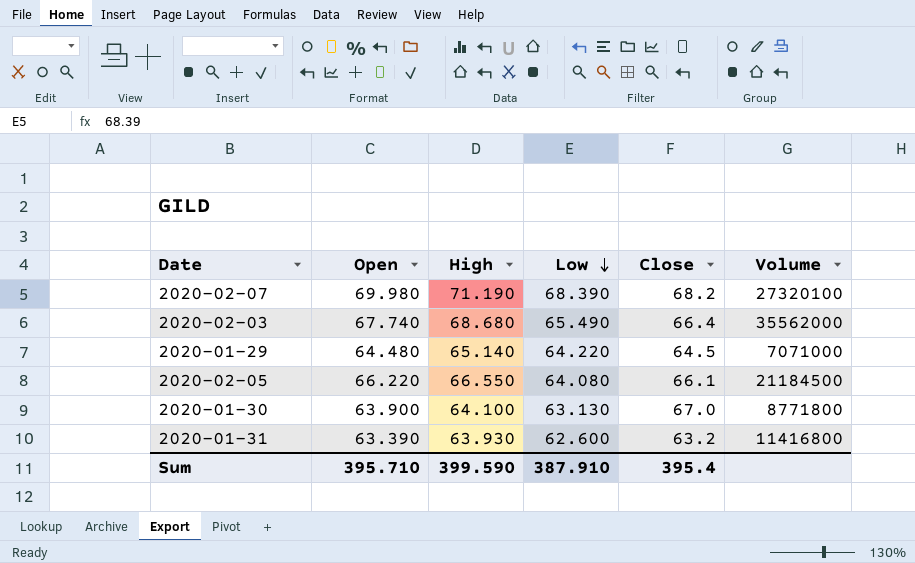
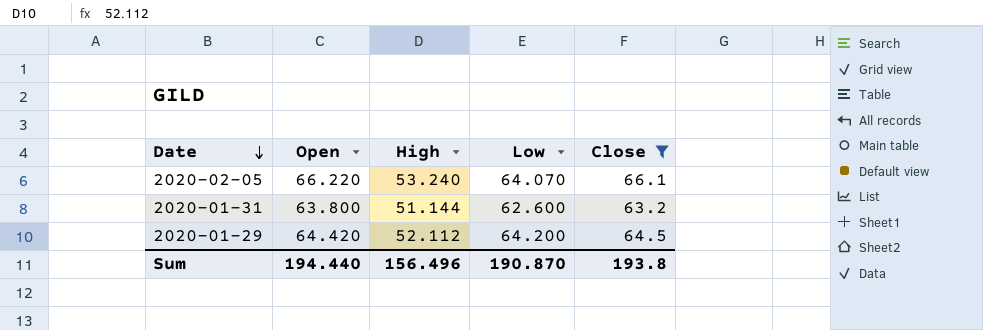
filter: none -> Close <= 66.1
row order: Low descending -> Date descending
column Volume | position: 6 -> none
2020-02-05 | High: 66.550 -> 53.240
2020-02-05 | Low: 64.080 -> 64.070
2020-01-31 | Open: 63.390 -> 63.800
2020-01-31 | High: 63.930 -> 51.144
2020-01-29 | Open: 64.480 -> 64.420
2020-01-29 | High: 65.140 -> 52.112
2020-01-29 | Low: 64.220 -> 64.200
Sum | Open: 395.710 -> 194.440
Sum | High: 399.590 -> 156.496
Sum | Low: 387.910 -> 190.870
Sum | Close: 395.4 -> 193.8

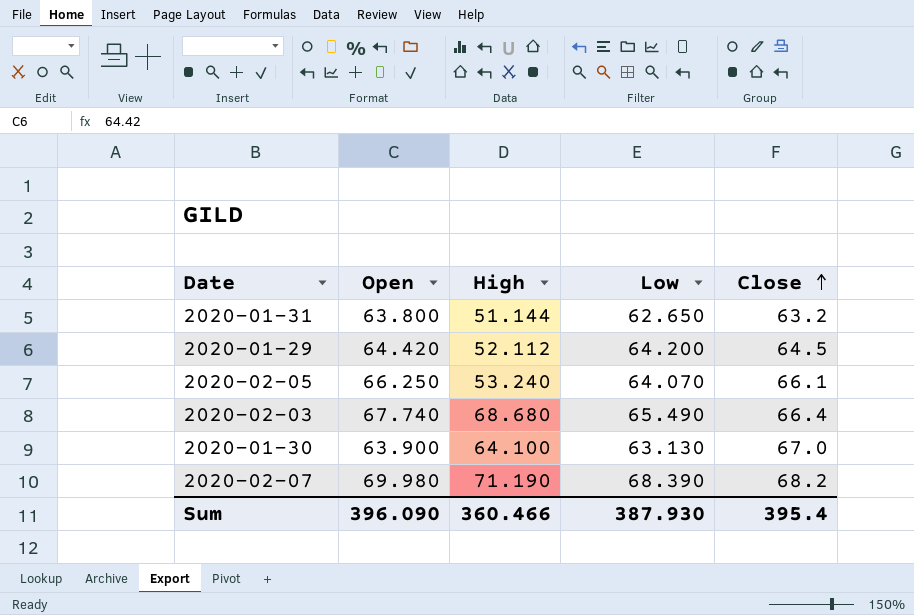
filter: Close <= 66.1 -> none
row order: Date descending -> Close ascending
2020-01-31 | Low: 62.600 -> 62.650
2020-02-05 | Open: 66.220 -> 66.250
Sum | Open: 194.440 -> 396.090
Sum | High: 156.496 -> 360.466
Sum | Low: 190.870 -> 387.930
Sum | Close: 193.8 -> 395.4

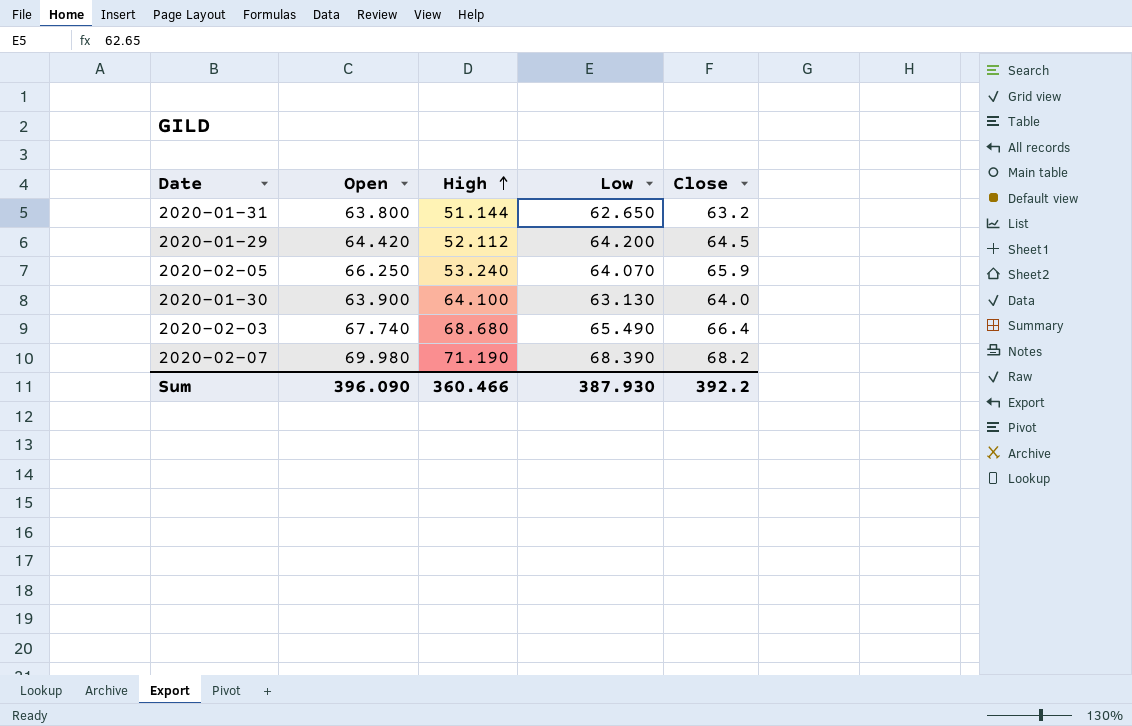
row order: Close ascending -> High ascending
2020-02-05 | Close: 66.1 -> 65.9
2020-01-30 | Close: 67.0 -> 64.0
Sum | Close: 395.4 -> 392.2

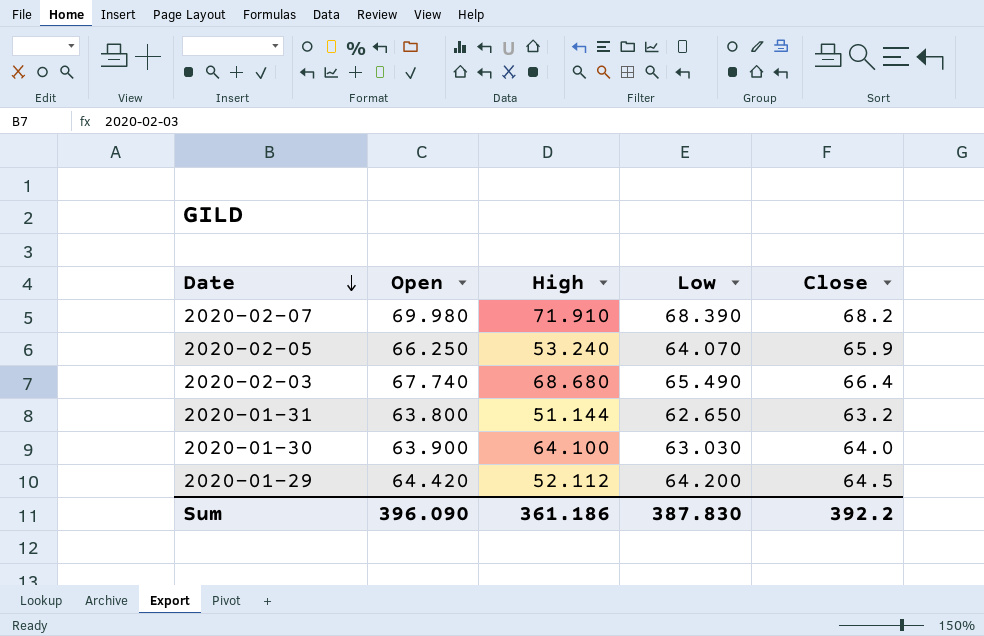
row order: High ascending -> Date descending
2020-02-07 | High: 71.190 -> 71.910
2020-01-30 | Low: 63.130 -> 63.030
Sum | High: 360.466 -> 361.186
Sum | Low: 387.930 -> 387.830

